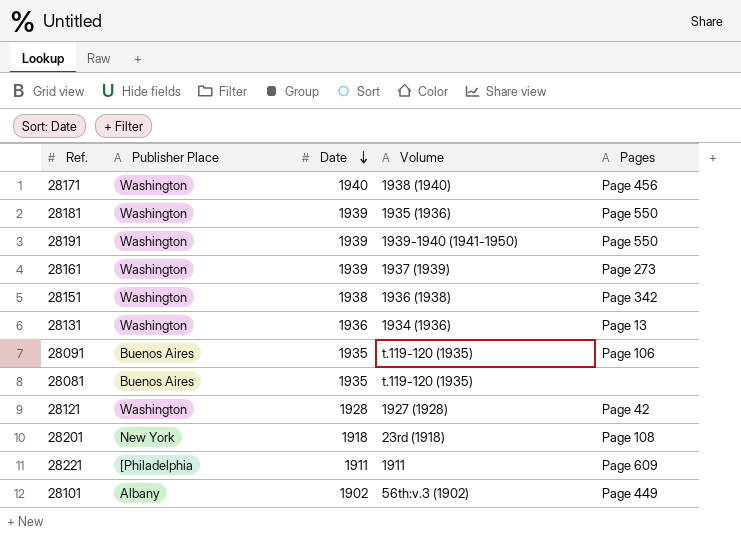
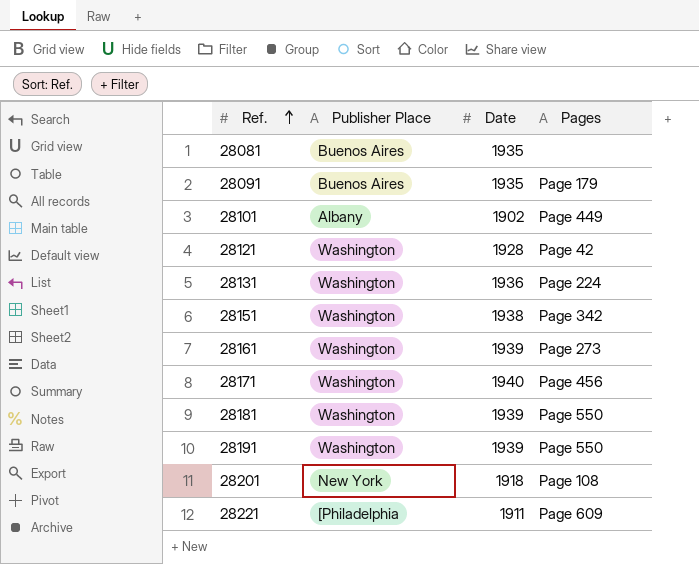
row order: Date descending -> Ref. ascending
column Volume | position: 4 -> none
28091 | Pages: Page 106 -> Page 179
28131 | Pages: Page 13 -> Page 224

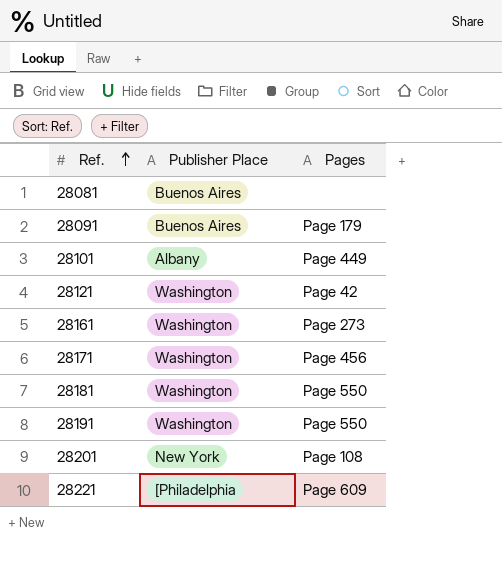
column Date | position: 3 -> none
row 28131: Washington | 1936 | Page 224 -> none
row 28151: Washington | 1938 | Page 342 -> none

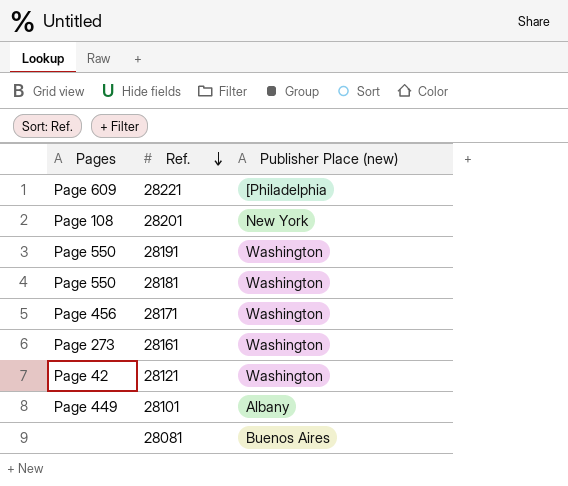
row order: Ref. ascending -> Ref. descending
column Pages | position: 3 -> 1
column name: Publisher Place -> Publisher Place (new)
row 28091: Buenos Aires | Page 179 -> none

